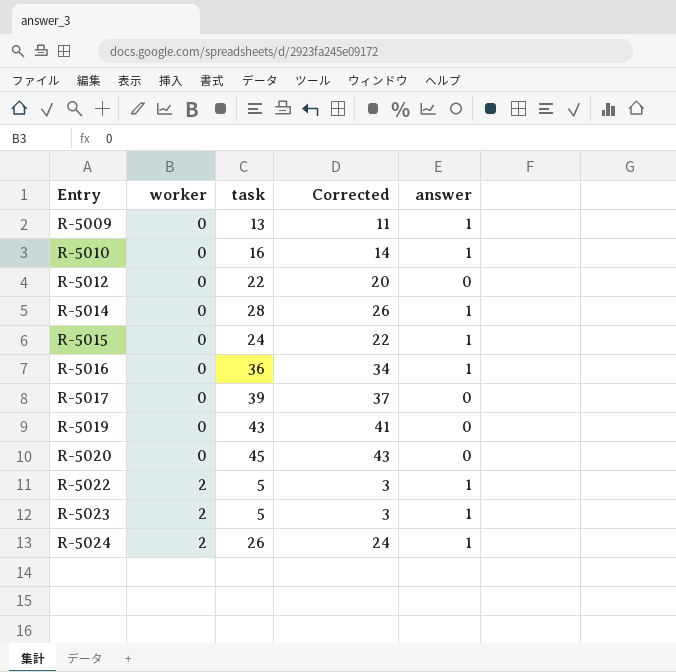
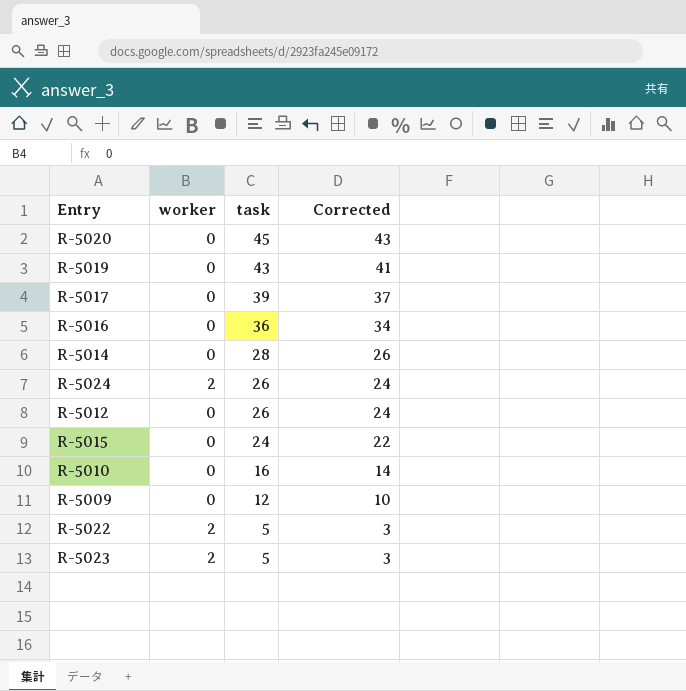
row order: Entry ascending -> task descending
column answer | position: 5 -> none
R-5012 | task: 22 -> 26
R-5012 | Corrected: 20 -> 24
R-5009 | task: 13 -> 12
R-5009 | Corrected: 11 -> 10

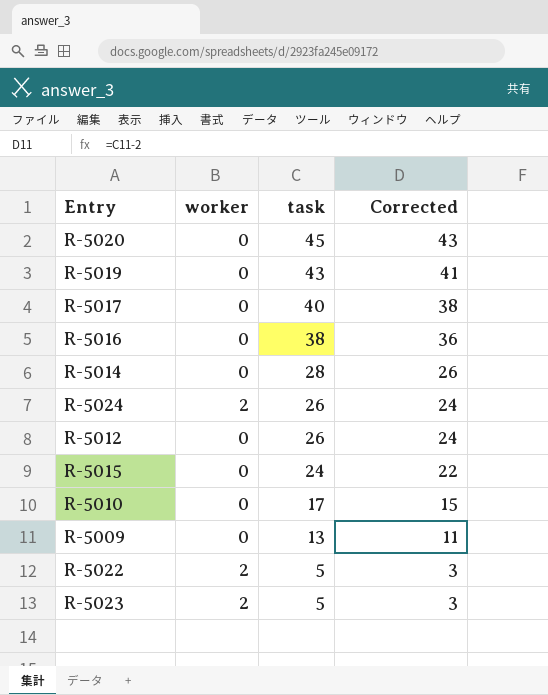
R-5017 | task: 39 -> 40
R-5017 | Corrected: 37 -> 38
R-5016 | task: 36 -> 38
R-5016 | Corrected: 34 -> 36
R-5010 | task: 16 -> 17
R-5010 | Corrected: 14 -> 15
R-5009 | task: 12 -> 13
R-5009 | Corrected: 10 -> 11

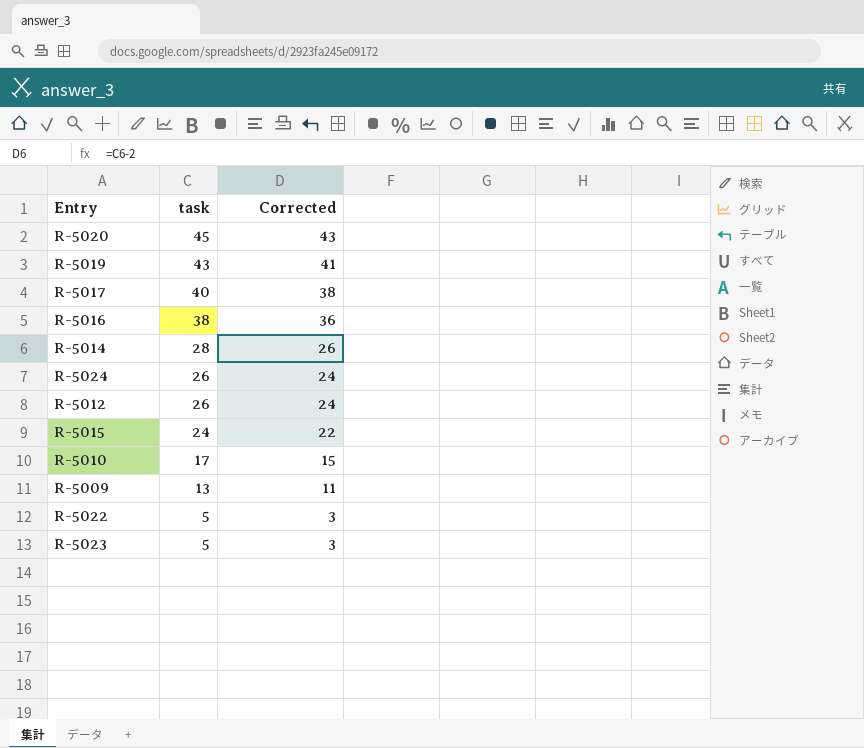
column worker | position: 2 -> none

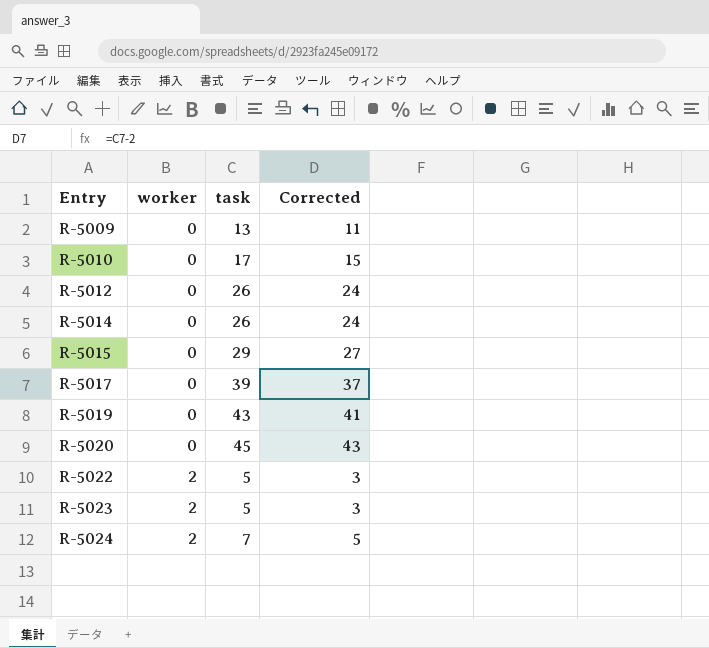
row order: task descending -> Entry ascending
column worker | position: none -> 2
row R-5016: 38 | 36 -> none
R-5014 | task: 28 -> 26
R-5014 | Corrected: 26 -> 24
R-5015 | task: 24 -> 29
R-5015 | Corrected: 22 -> 27
R-5017 | task: 40 -> 39
R-5017 | Corrected: 38 -> 37
R-5024 | task: 26 -> 7
R-5024 | Corrected: 24 -> 5

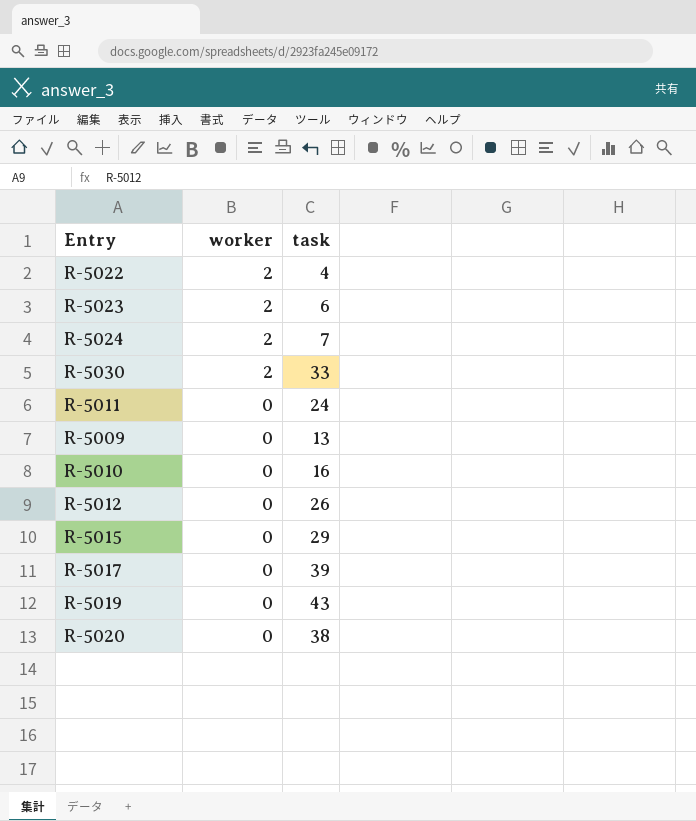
row order: Entry ascending -> worker descending
column Corrected | formula: [task] - 2 -> none
row R-5014: 0 | 26 | 24 -> none
R-5022 | task: 5 -> 4
R-5023 | task: 5 -> 6
row R-5030: none -> 2 | 33
row R-5011: none -> 0 | 24
R-5010 | task: 17 -> 16
R-5020 | task: 45 -> 38

